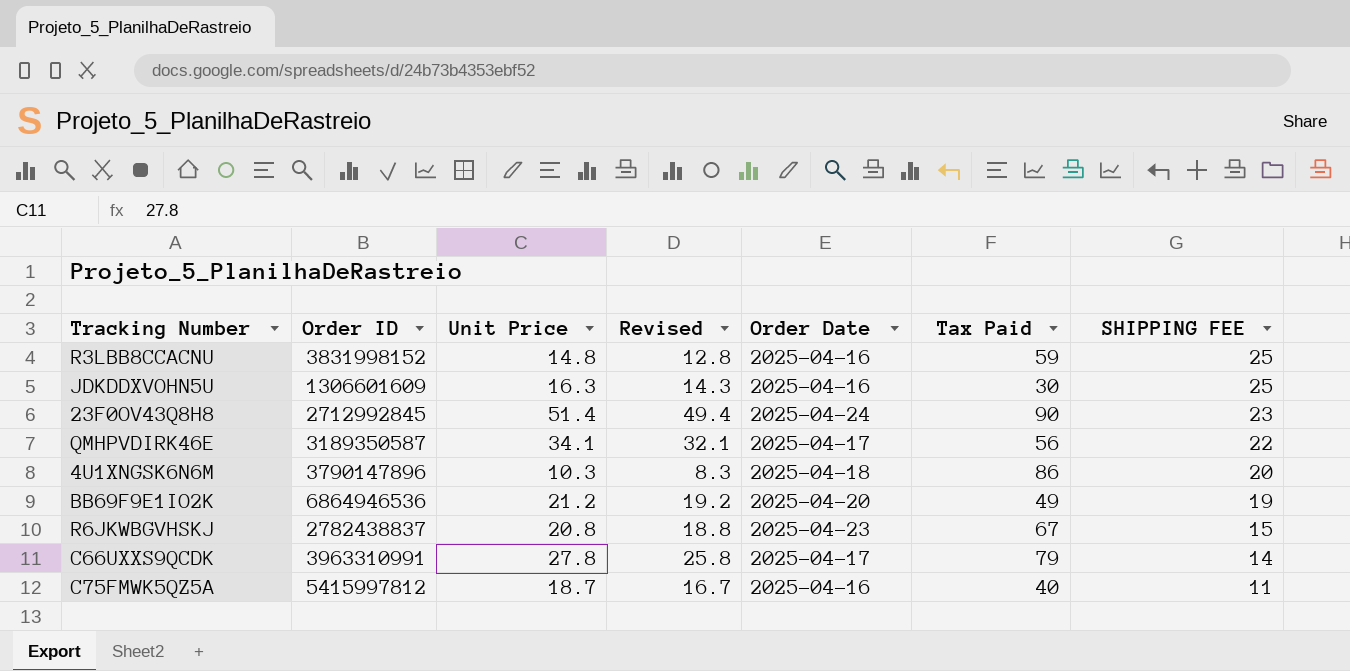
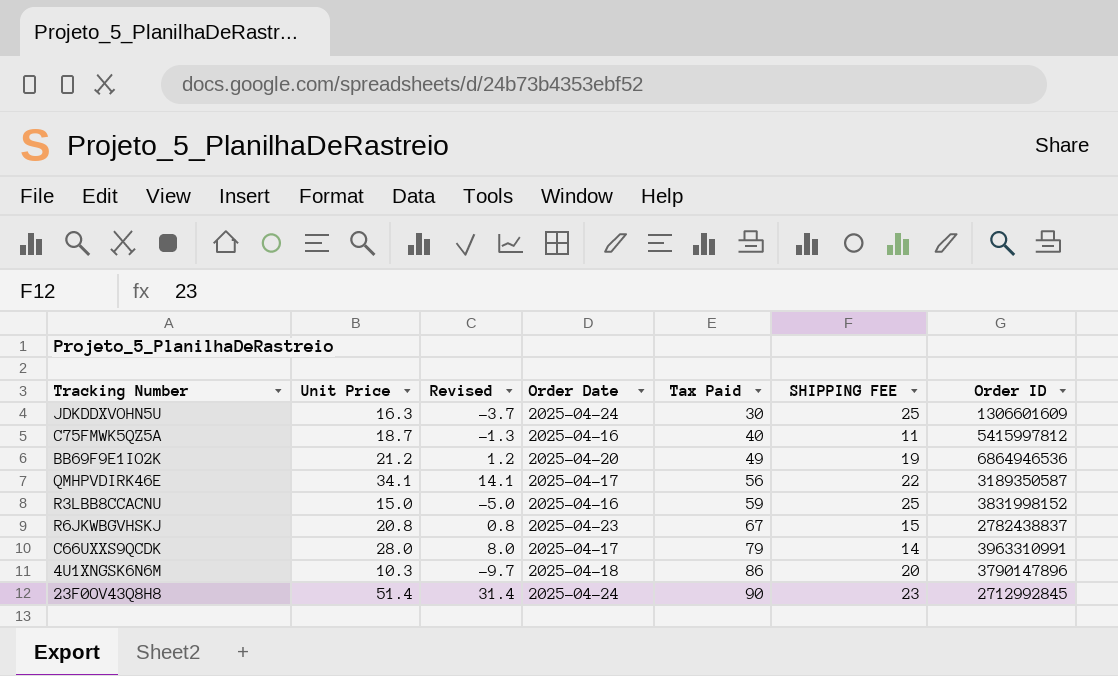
row order: SHIPPING FEE descending -> Tax Paid ascending
column Revised | formula: [Unit Price] - 2 -> [Unit Price] - 20
column Order ID | position: 2 -> 7
JDKDDXVOHN5U | Order Date: 2025-04-16 -> 2025-04-24
R3LBB8CCACNU | Unit Price: 14.8 -> 15.0
C66UXXS9QCDK | Unit Price: 27.8 -> 28.0

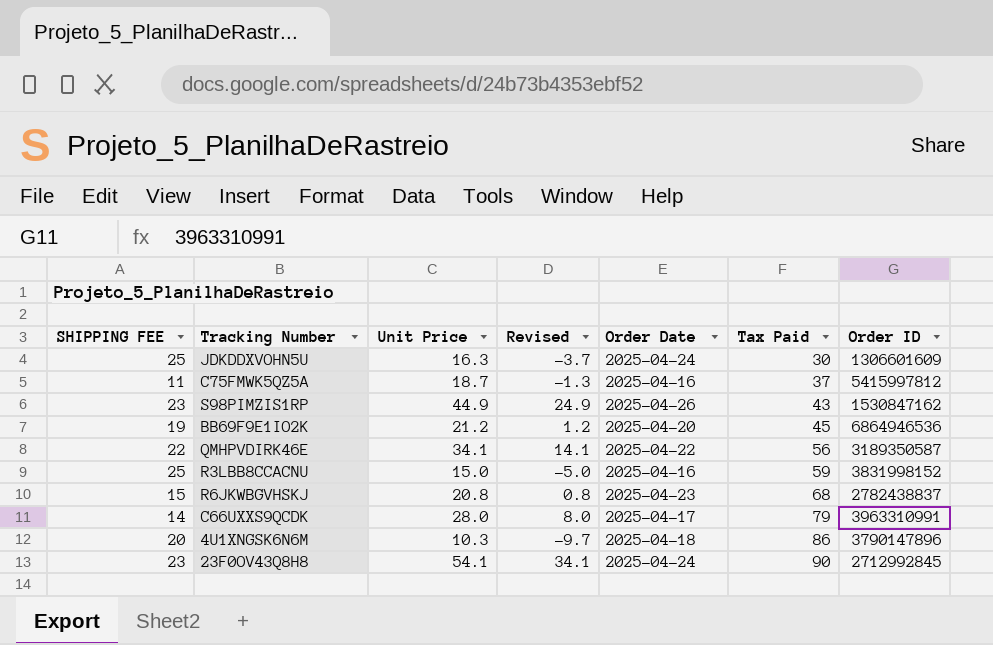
column SHIPPING FEE | position: 6 -> 1
C75FMWK5QZ5A | Tax Paid: 40 -> 37
row S98PIMZIS1RP: none -> 23 | 44.9 | 24.9 | 2025-04-26 | 43 | 1530847162
BB69F9E1IO2K | Tax Paid: 49 -> 45
QMHPVDIRK46E | Order Date: 2025-04-17 -> 2025-04-22
R6JKWBGVHSKJ | Tax Paid: 67 -> 68
23F0OV43Q8H8 | Unit Price: 51.4 -> 54.1
23F0OV43Q8H8 | Revised: 31.4 -> 34.1

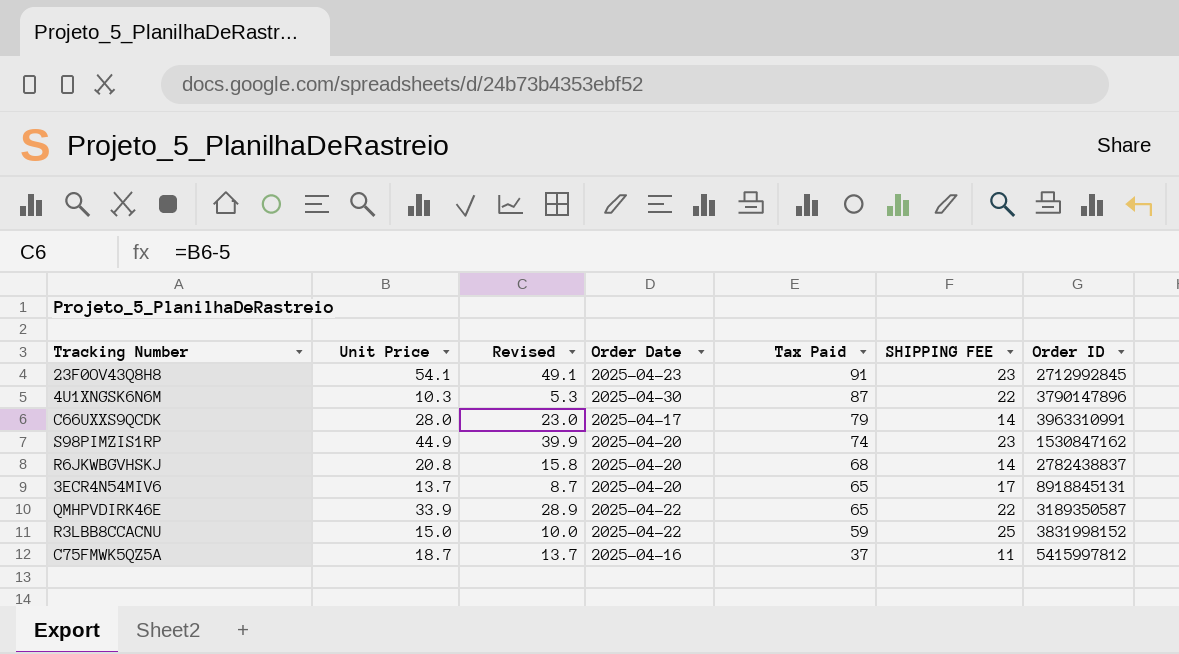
row order: Tax Paid ascending -> Tax Paid descending
column Revised | formula: [Unit Price] - 20 -> [Unit Price] - 5
column SHIPPING FEE | position: 1 -> 6
row JDKDDXVOHN5U: 25 | 16.3 | -3.7 | 2025-04-24 | 30 | 1306601609 -> none
row BB69F9E1IO2K: 19 | 21.2 | 1.2 | 2025-04-20 | 45 | 6864946536 -> none
23F0OV43Q8H8 | Order Date: 2025-04-24 -> 2025-04-23
23F0OV43Q8H8 | Tax Paid: 90 -> 91
4U1XNGSK6N6M | Order Date: 2025-04-18 -> 2025-04-30
4U1XNGSK6N6M | Tax Paid: 86 -> 87
4U1XNGSK6N6M | SHIPPING FEE: 20 -> 22
S98PIMZIS1RP | Order Date: 2025-04-26 -> 2025-04-20
S98PIMZIS1RP | Tax Paid: 43 -> 74
R6JKWBGVHSKJ | Order Date: 2025-04-23 -> 2025-04-20
R6JKWBGVHSKJ | SHIPPING FEE: 15 -> 14
row 3ECR4N54MIV6: none -> 13.7 | 8.7 | 2025-04-20 | 65 | 17 | 8918845131
QMHPVDIRK46E | Unit Price: 34.1 -> 33.9
QMHPVDIRK46E | Tax Paid: 56 -> 65
R3LBB8CCACNU | Order Date: 2025-04-16 -> 2025-04-22

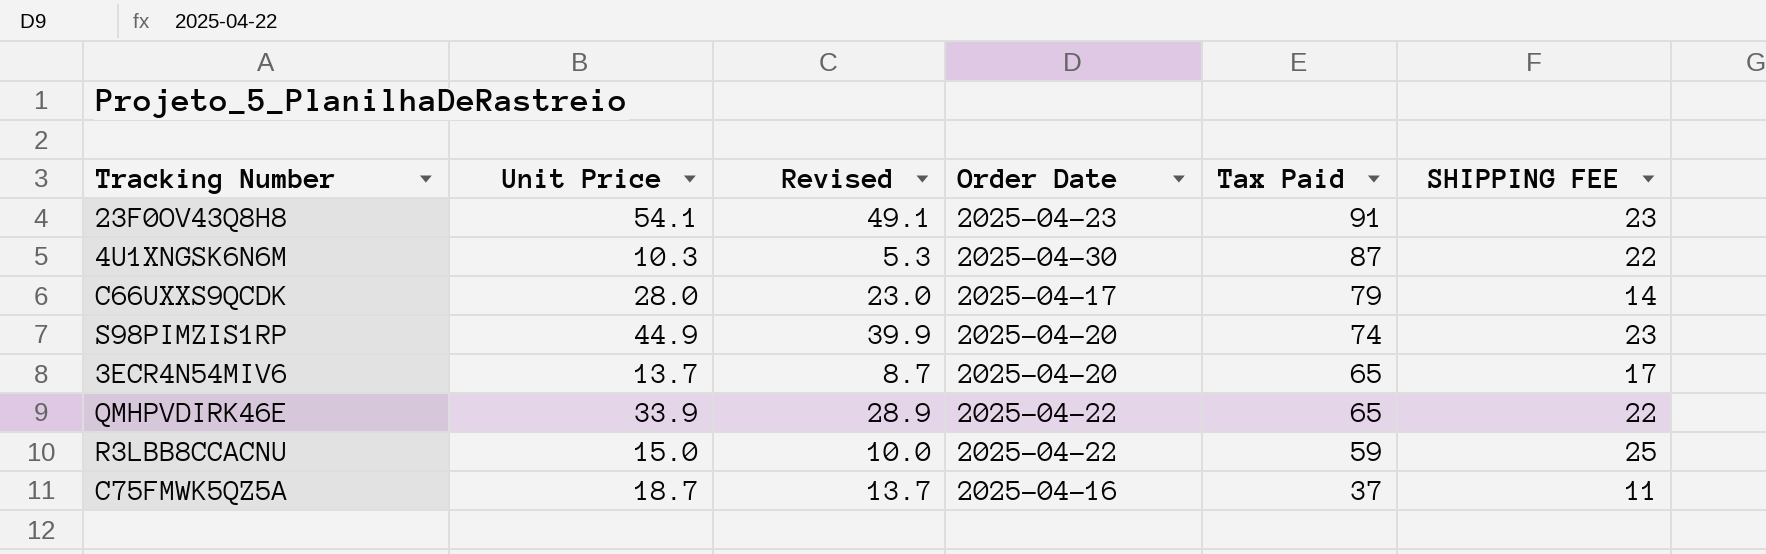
column Order ID | position: 7 -> none
row R6JKWBGVHSKJ: 20.8 | 15.8 | 2025-04-20 | 68 | 14 | 2782438837 -> none

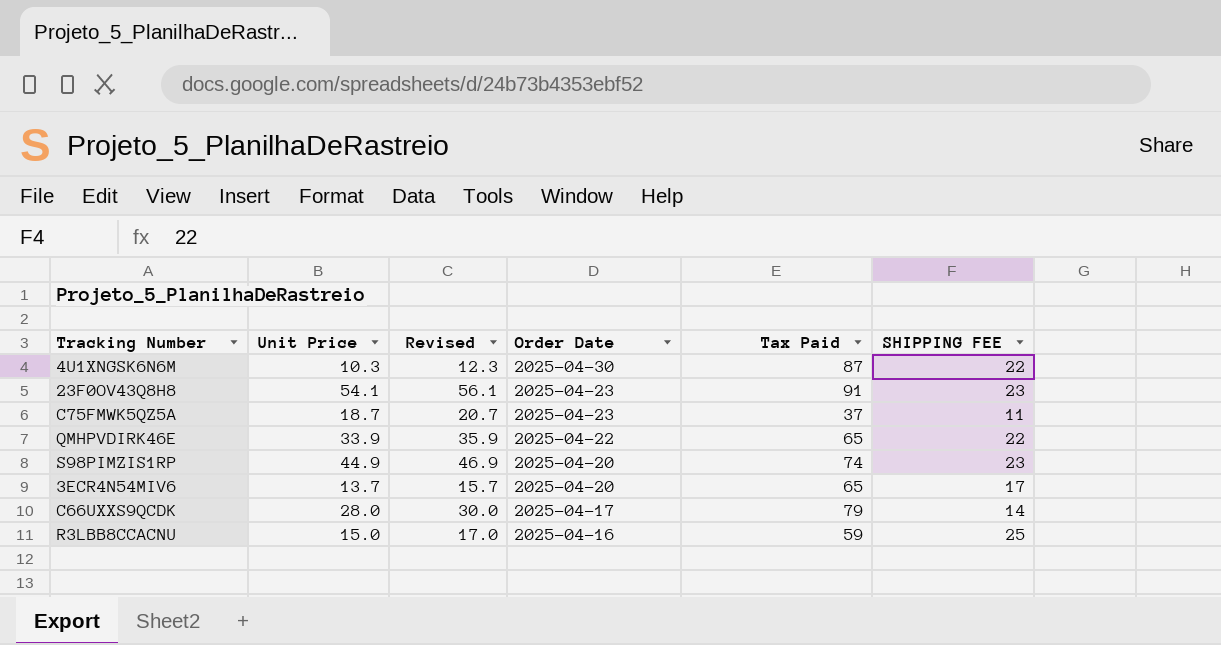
row order: Tax Paid descending -> Order Date descending
column Revised | formula: [Unit Price] - 5 -> [Unit Price] + 2
C75FMWK5QZ5A | Order Date: 2025-04-16 -> 2025-04-23
R3LBB8CCACNU | Order Date: 2025-04-22 -> 2025-04-16

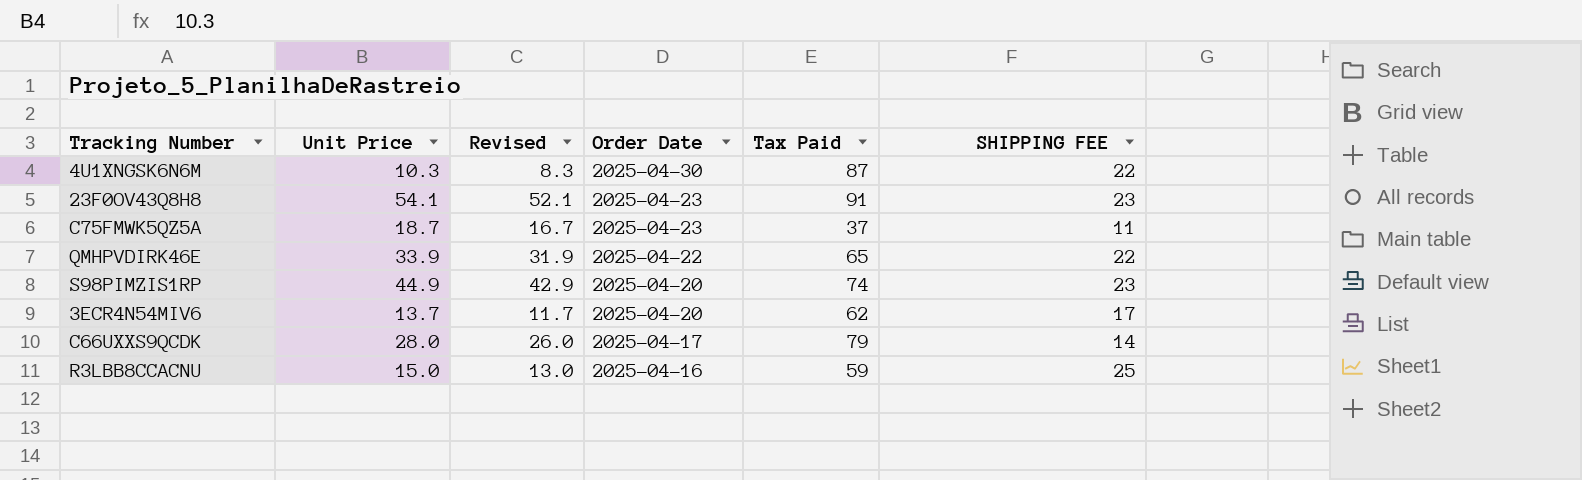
column Revised | formula: [Unit Price] + 2 -> [Unit Price] - 2
3ECR4N54MIV6 | Tax Paid: 65 -> 62

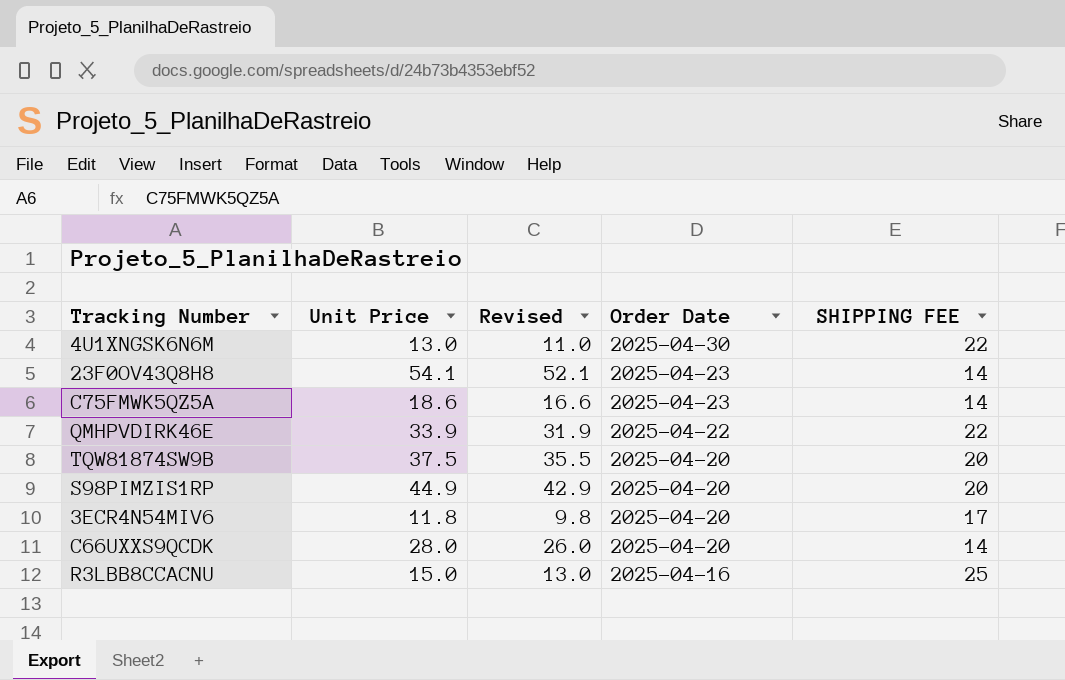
column Tax Paid | position: 5 -> none
4U1XNGSK6N6M | Unit Price: 10.3 -> 13.0
4U1XNGSK6N6M | Revised: 8.3 -> 11.0
23F0OV43Q8H8 | SHIPPING FEE: 23 -> 14
C75FMWK5QZ5A | Unit Price: 18.7 -> 18.6
C75FMWK5QZ5A | Revised: 16.7 -> 16.6
C75FMWK5QZ5A | SHIPPING FEE: 11 -> 14
row TQW81874SW9B: none -> 37.5 | 35.5 | 2025-04-20 | 20
S98PIMZIS1RP | SHIPPING FEE: 23 -> 20
3ECR4N54MIV6 | Unit Price: 13.7 -> 11.8
3ECR4N54MIV6 | Revised: 11.7 -> 9.8
C66UXXS9QCDK | Order Date: 2025-04-17 -> 2025-04-20

